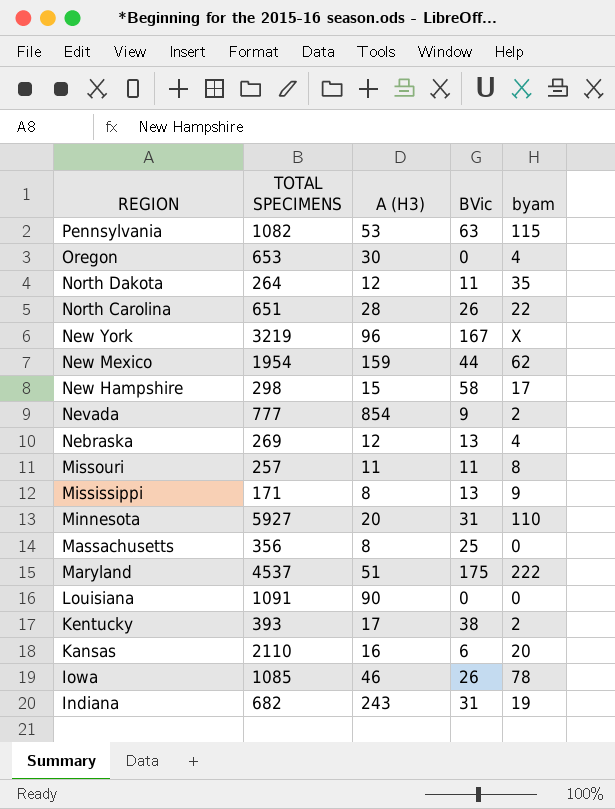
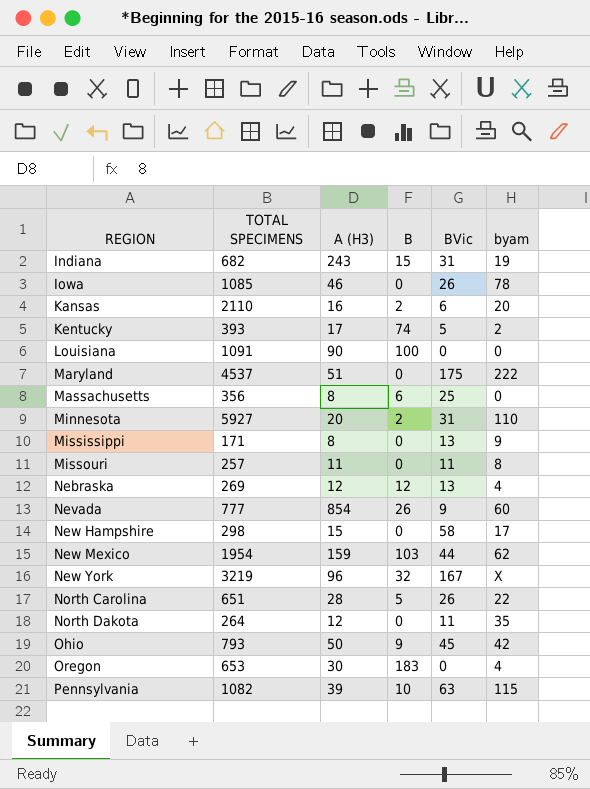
row order: REGION descending -> REGION ascending
column B | position: none -> 4
Kentucky | BVic: 38 -> 5
Nevada | byam: 2 -> 60
row Ohio: none -> 793 | 50 | 9 | 45 | 42
Pennsylvania | A (H3): 53 -> 39

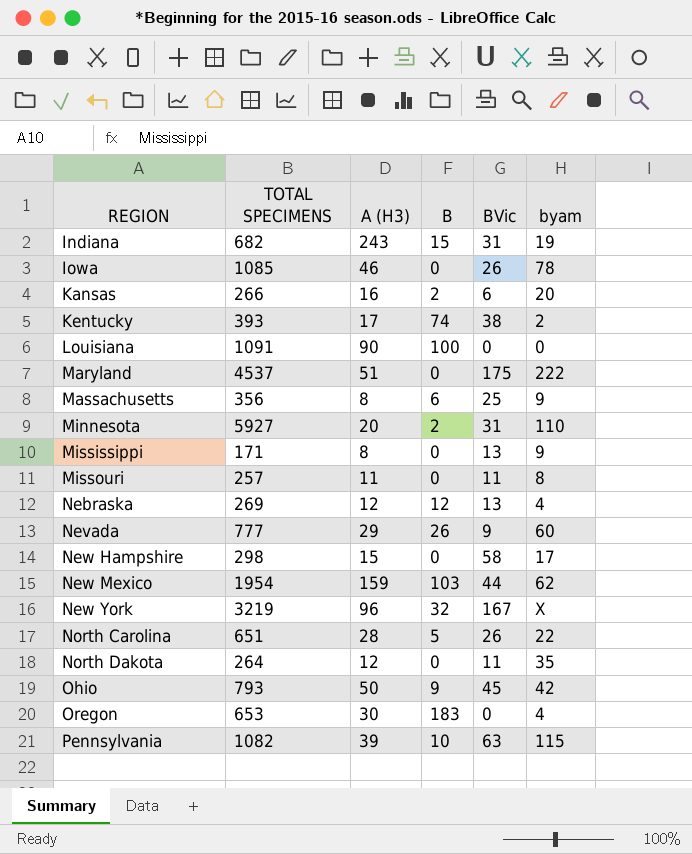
Kansas | TOTAL SPECIMENS: 2110 -> 266
Kentucky | BVic: 5 -> 38
Massachusetts | byam: 0 -> 9
Nevada | A (H3): 854 -> 29

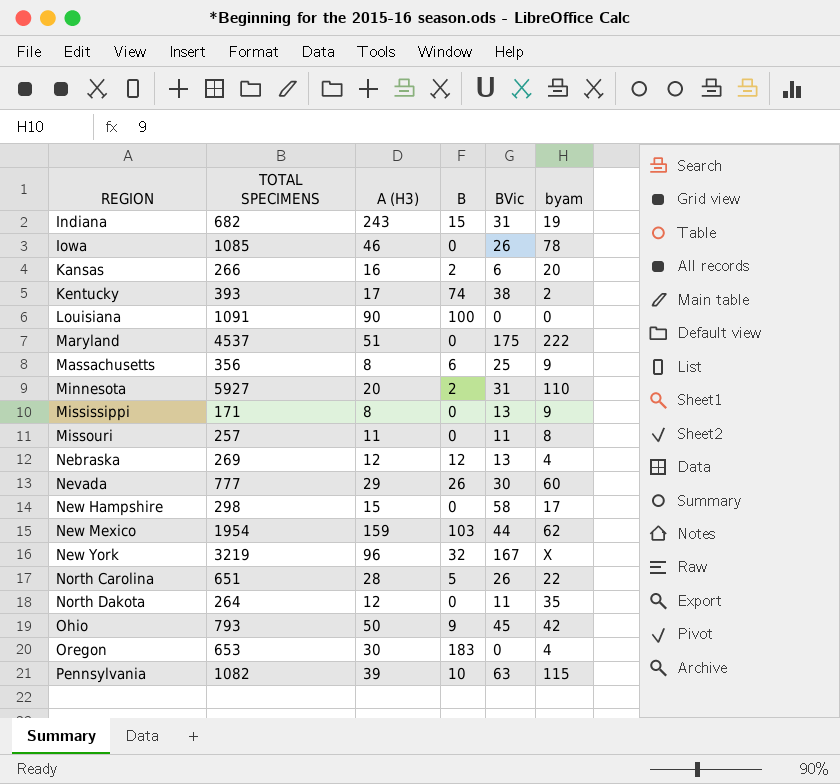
Nevada | BVic: 9 -> 30

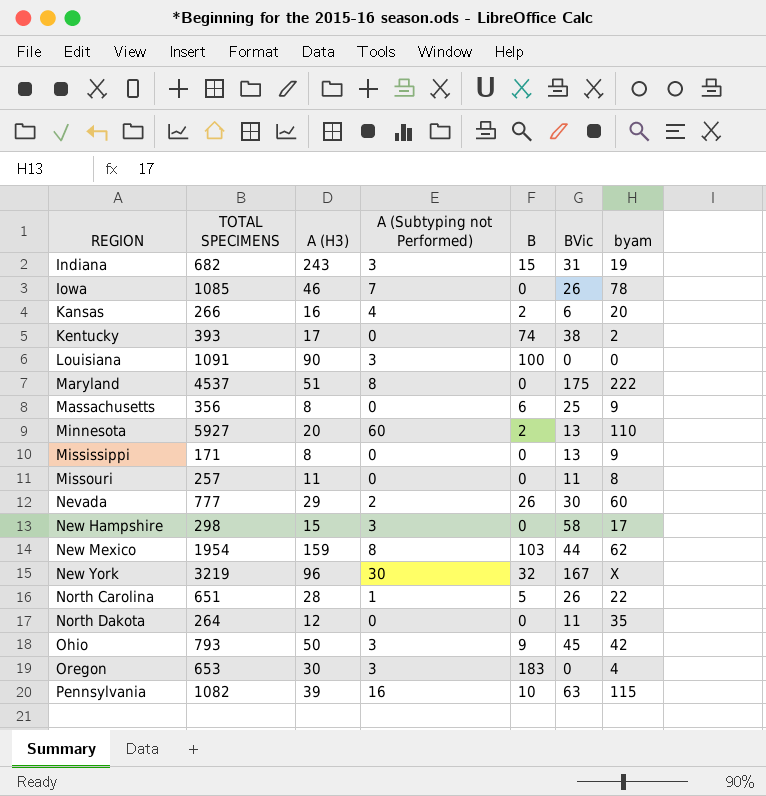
column A (Subtyping not Performed) | position: none -> 4
row Nebraska: 269 | 12 | 12 | 13 | 4 -> none
Minnesota | BVic: 31 -> 13

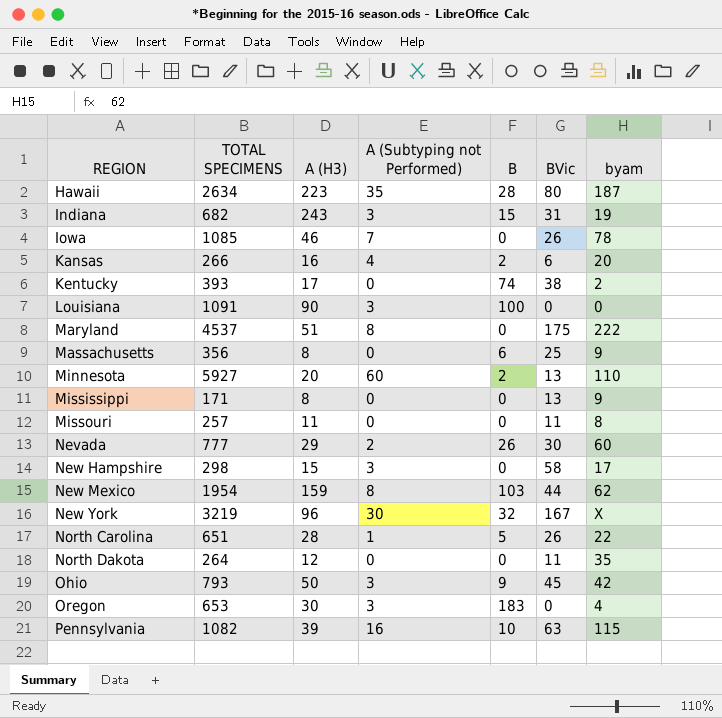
row Hawaii: none -> 2634 | 223 | 35 | 28 | 80 | 187

